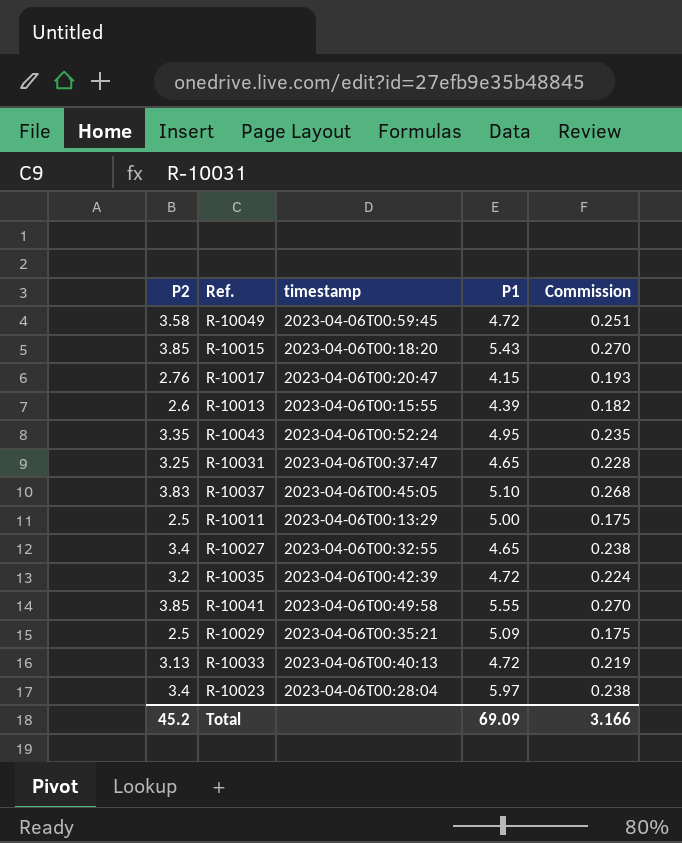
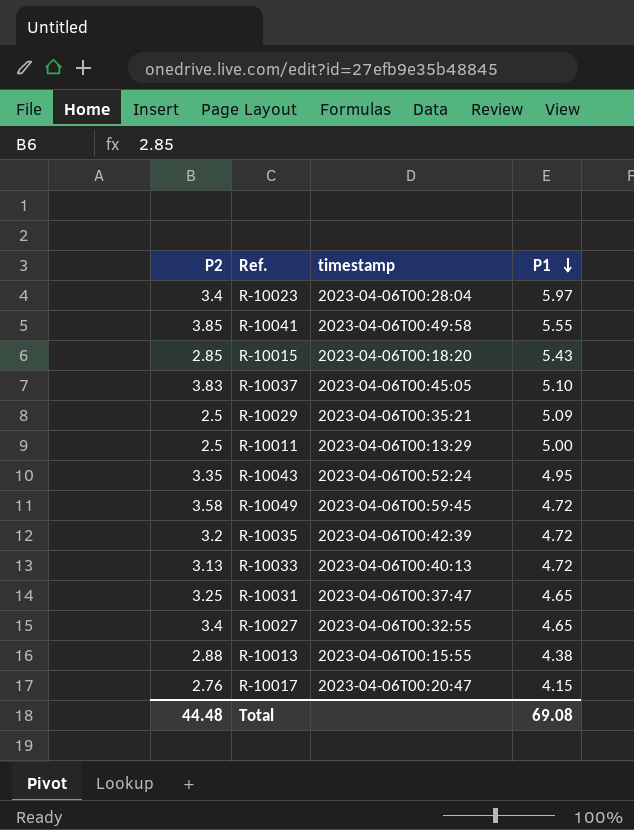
row order: none -> P1 descending
column Commission | formula: [P2] * 0.07 -> none
R-10015 | P2: 3.85 -> 2.85
R-10013 | P2: 2.6 -> 2.88
R-10013 | P1: 4.39 -> 4.38
Total | P2: 45.2 -> 44.48
Total | P1: 69.09 -> 69.08

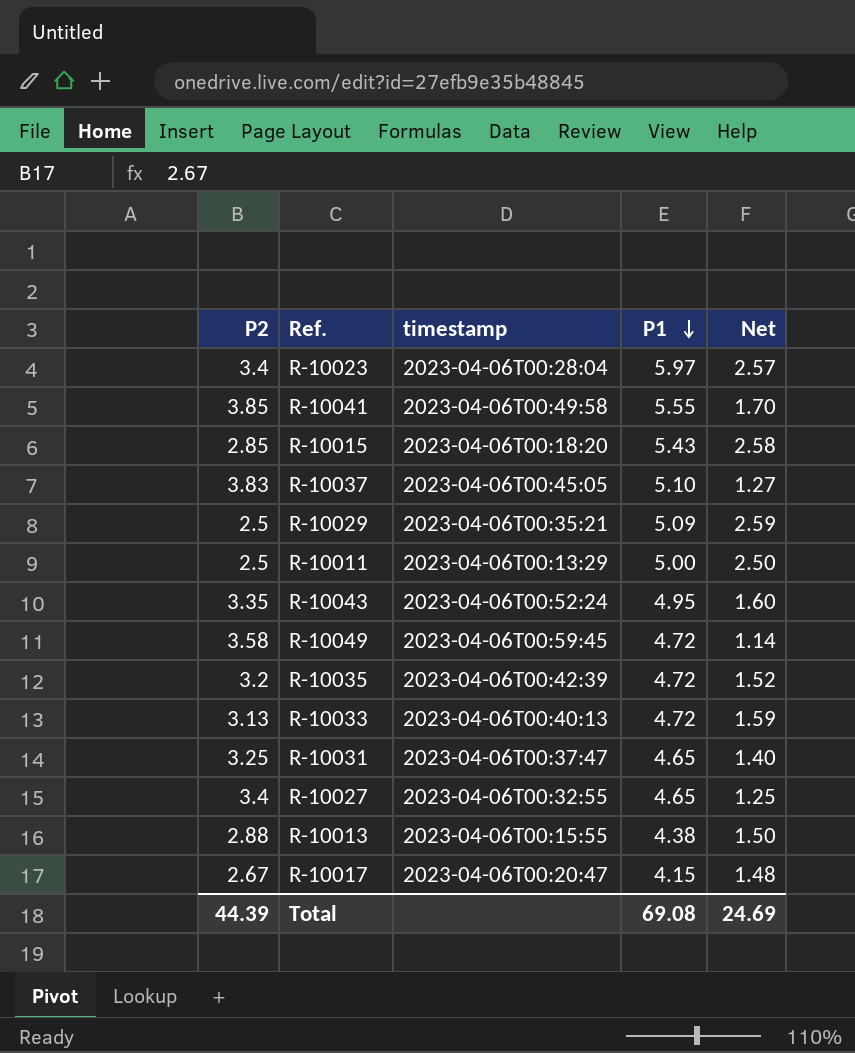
column Net | formula: none -> [P1] - [P2]
R-10017 | P2: 2.76 -> 2.67
Total | P2: 44.48 -> 44.39

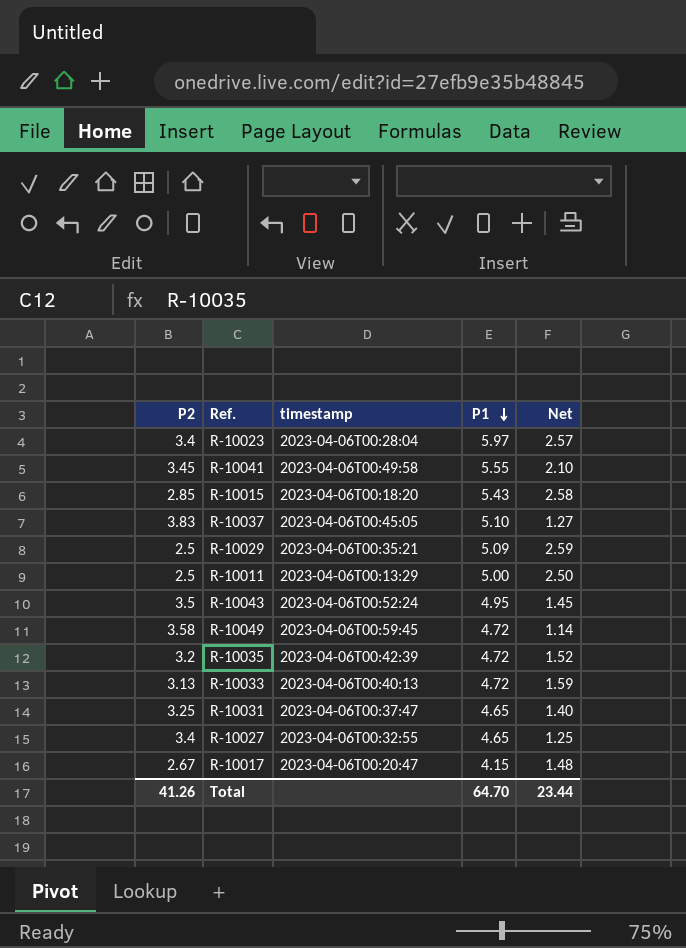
row R-10013: 2.88 | 2023-04-06T00:15:55 | 4.38 | 1.50 -> none
R-10041 | P2: 3.85 -> 3.45
R-10041 | Net: 1.70 -> 2.10
R-10043 | P2: 3.35 -> 3.5
R-10043 | Net: 1.60 -> 1.45
Total | P2: 44.39 -> 41.26
Total | P1: 69.08 -> 64.70
Total | Net: 24.69 -> 23.44

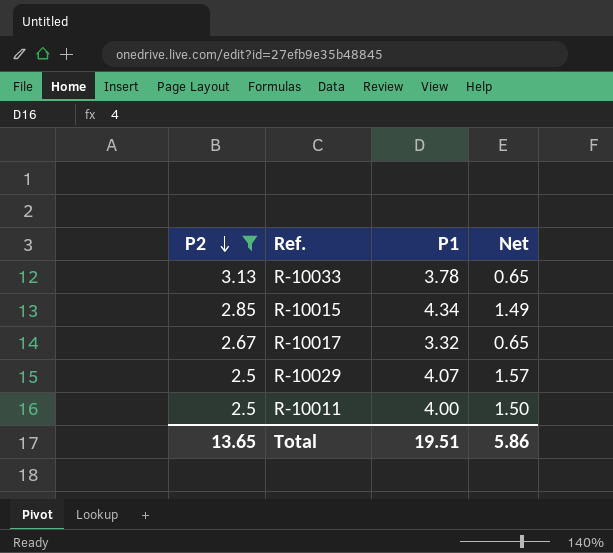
filter: none -> P2 <= 3.13
row order: P1 descending -> P2 descending
column timestamp | position: 3 -> none
R-10033 | P1: 4.72 -> 3.78
R-10033 | Net: 1.59 -> 0.65
R-10015 | P1: 5.43 -> 4.34
R-10015 | Net: 2.58 -> 1.49
R-10017 | P1: 4.15 -> 3.32
R-10017 | Net: 1.48 -> 0.65
R-10029 | P1: 5.09 -> 4.07
R-10029 | Net: 2.59 -> 1.57
R-10011 | P1: 5.00 -> 4.00
R-10011 | Net: 2.50 -> 1.50
Total | P2: 41.26 -> 13.65
Total | P1: 64.70 -> 19.51
Total | Net: 23.44 -> 5.86

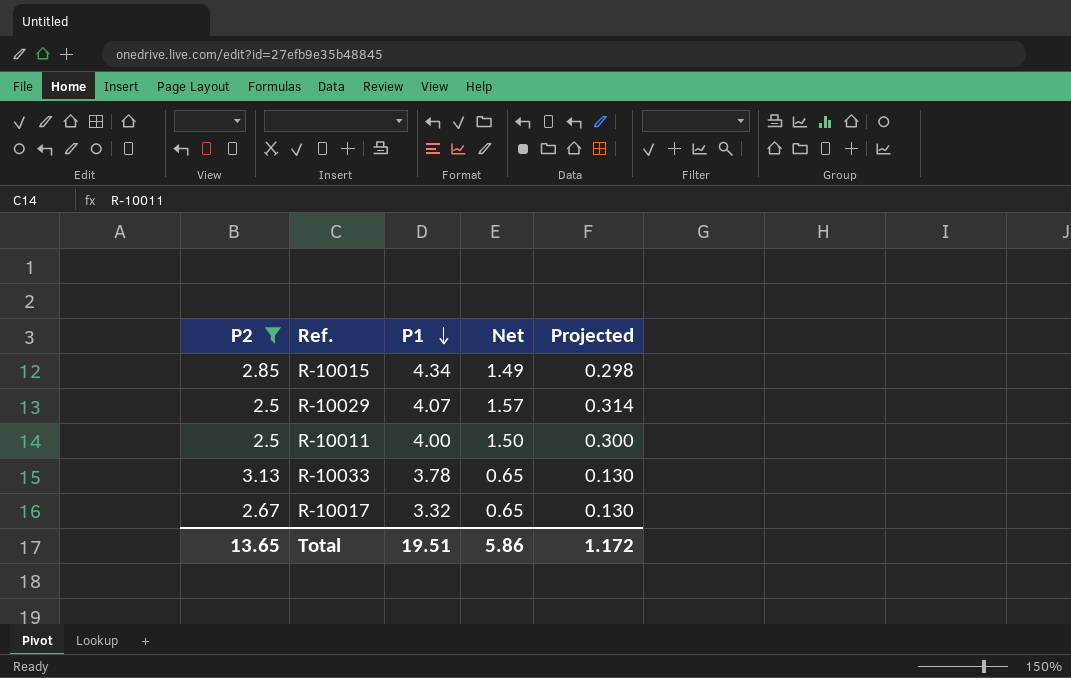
row order: P2 descending -> P1 descending
column Projected | formula: none -> [Net] * 0.2

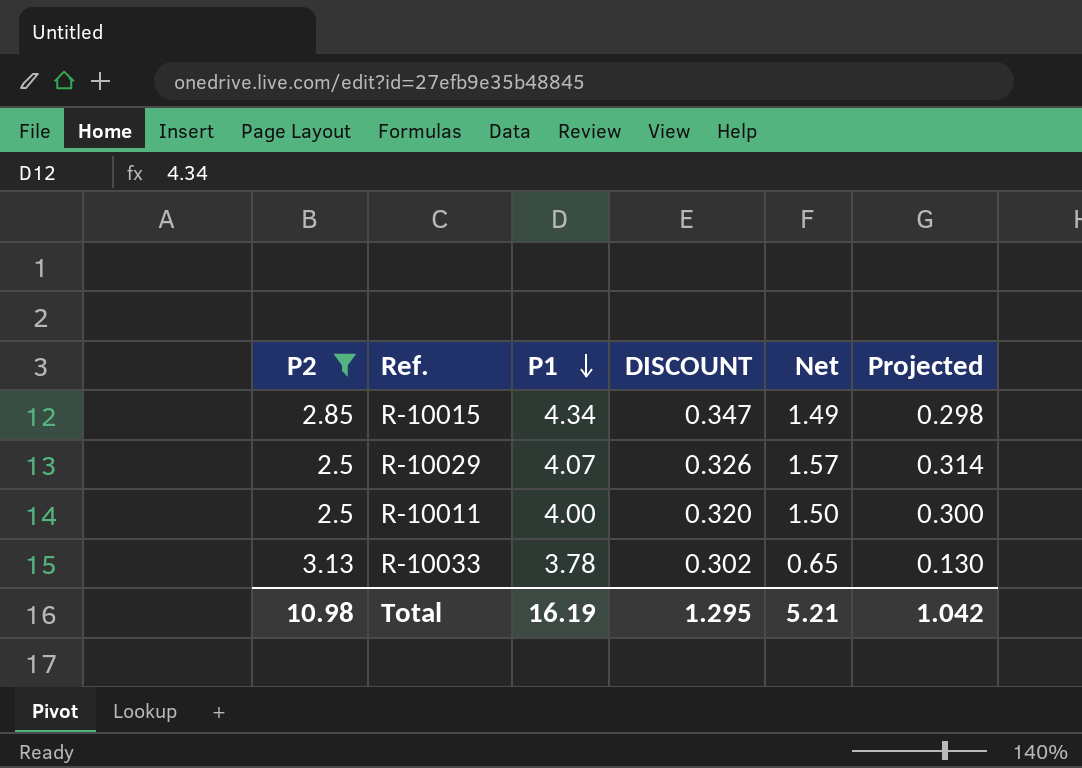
column DISCOUNT | formula: none -> [P1] * 0.08
row R-10017: 2.67 | 3.32 | 0.65 | 0.130 -> none
Total | P2: 13.65 -> 10.98
Total | P1: 19.51 -> 16.19
Total | Net: 5.86 -> 5.21
Total | Projected: 1.172 -> 1.042

